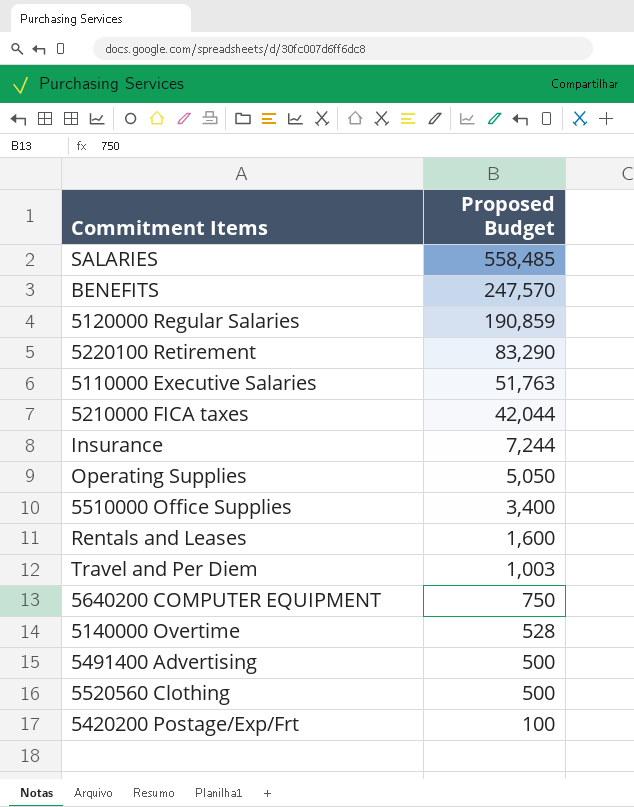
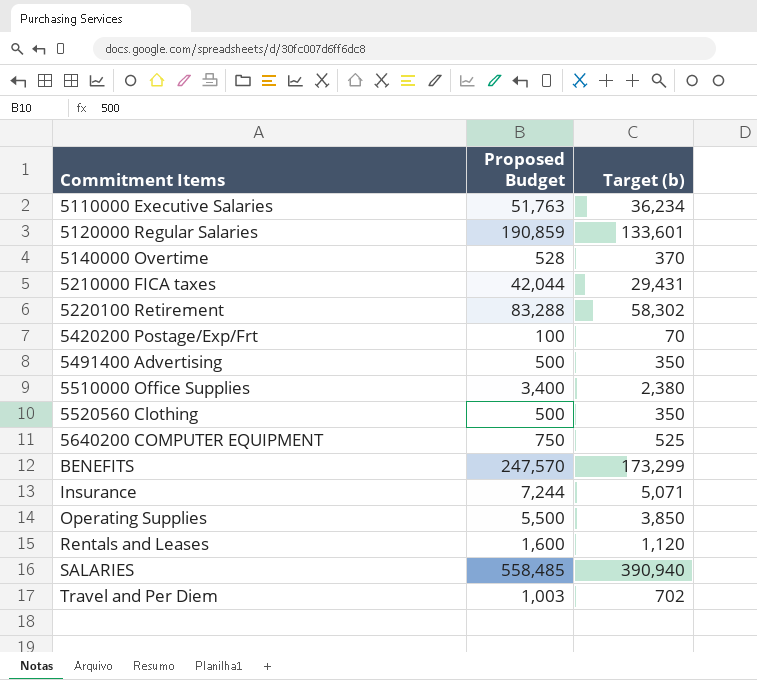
row order: Proposed Budget descending -> Commitment Items ascending
column Target (b) | formula: none -> [Proposed Budget] * 0.7
5220100 Retirement | Proposed Budget: 83,290 -> 83,288
Operating Supplies | Proposed Budget: 5,050 -> 5,500

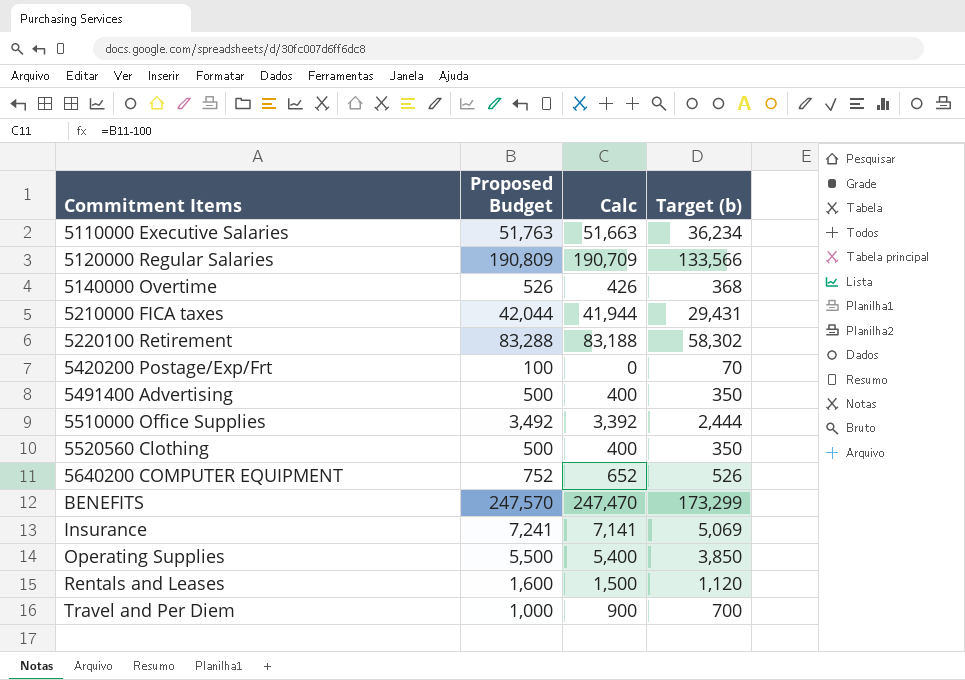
column Calc | formula: none -> [Proposed Budget] - 100
row SALARIES: 558,485 | 390,940 -> none
5120000 Regular Salaries | Proposed Budget: 190,859 -> 190,809
5120000 Regular Salaries | Target (b): 133,601 -> 133,566
5140000 Overtime | Proposed Budget: 528 -> 526
5140000 Overtime | Target (b): 370 -> 368
5510000 Office Supplies | Proposed Budget: 3,400 -> 3,492
5510000 Office Supplies | Target (b): 2,380 -> 2,444
5640200 COMPUTER EQUIPMENT | Proposed Budget: 750 -> 752
5640200 COMPUTER EQUIPMENT | Target (b): 525 -> 526
Insurance | Proposed Budget: 7,244 -> 7,241
Insurance | Target (b): 5,071 -> 5,069
Travel and Per Diem | Proposed Budget: 1,003 -> 1,000
Travel and Per Diem | Target (b): 702 -> 700

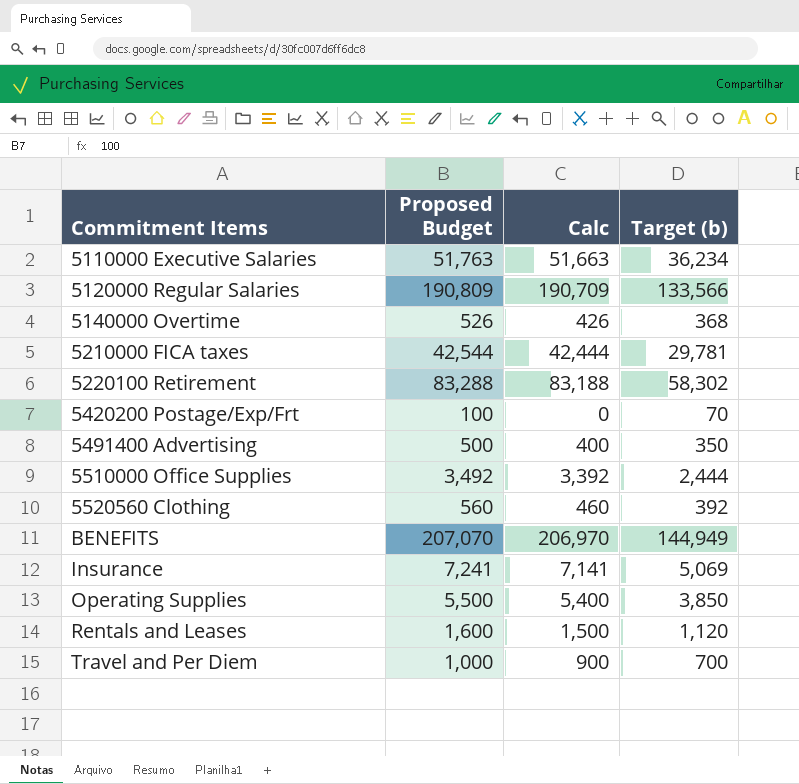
row 5640200 COMPUTER EQUIPMENT: 752 | 652 | 526 -> none
5210000 FICA taxes | Proposed Budget: 42,044 -> 42,544
5210000 FICA taxes | Calc: 41,944 -> 42,444
5210000 FICA taxes | Target (b): 29,431 -> 29,781
5520560 Clothing | Proposed Budget: 500 -> 560
5520560 Clothing | Calc: 400 -> 460
5520560 Clothing | Target (b): 350 -> 392
BENEFITS | Proposed Budget: 247,570 -> 207,070
BENEFITS | Calc: 247,470 -> 206,970
BENEFITS | Target (b): 173,299 -> 144,949

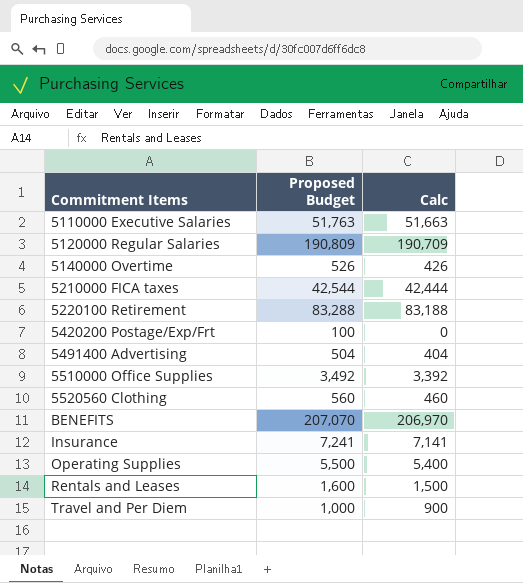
column Target (b) | formula: [Proposed Budget] * 0.7 -> none
5491400 Advertising | Proposed Budget: 500 -> 504
5491400 Advertising | Calc: 400 -> 404

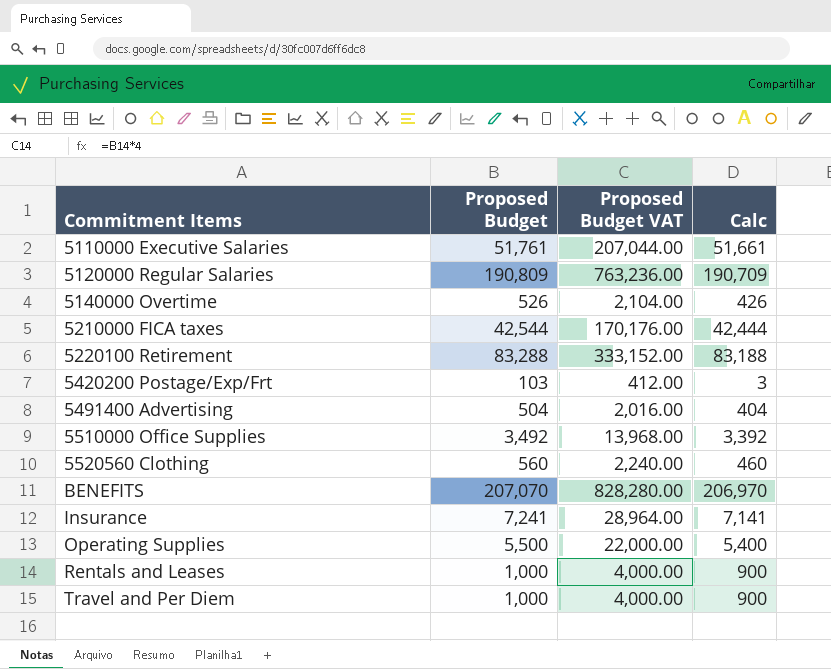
column Proposed Budget VAT | formula: none -> [Proposed Budget] * 4
5110000 Executive Salaries | Proposed Budget: 51,763 -> 51,761
5110000 Executive Salaries | Calc: 51,663 -> 51,661
5420200 Postage/Exp/Frt | Proposed Budget: 100 -> 103
5420200 Postage/Exp/Frt | Calc: 0 -> 3
Rentals and Leases | Proposed Budget: 1,600 -> 1,000
Rentals and Leases | Calc: 1,500 -> 900

